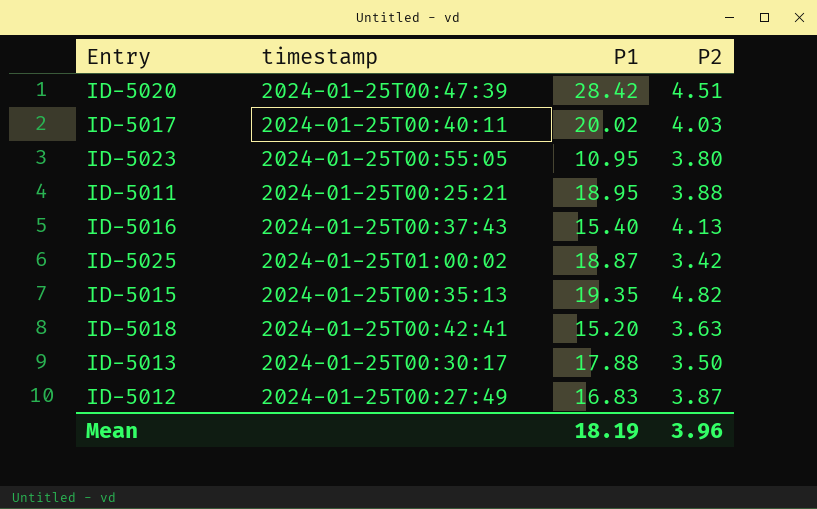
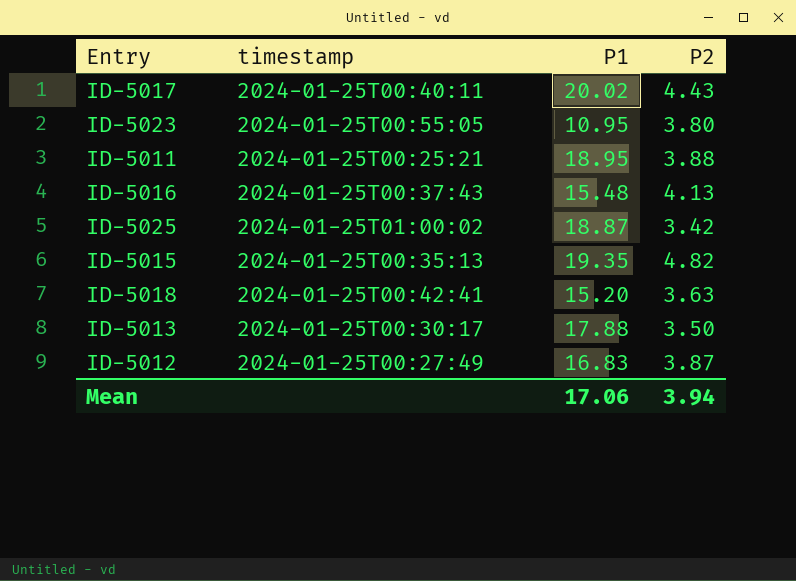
row ID-5020: 2024-01-25T00:47:39 | 28.42 | 4.51 -> none
ID-5017 | P2: 4.03 -> 4.43
ID-5016 | P1: 15.40 -> 15.48
Mean | P1: 18.19 -> 17.06
Mean | P2: 3.96 -> 3.94

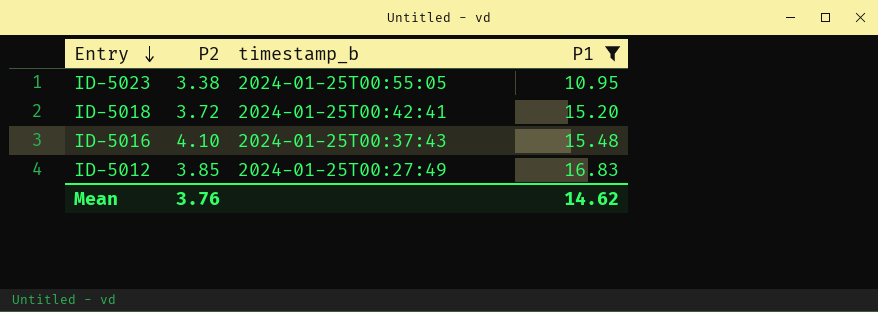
filter: none -> P1 <= 16.83
row order: none -> Entry descending
column P2 | position: 4 -> 2
column name: timestamp -> timestamp_b
ID-5023 | P2: 3.80 -> 3.38
ID-5018 | P2: 3.63 -> 3.72
ID-5016 | P2: 4.13 -> 4.10
ID-5012 | P2: 3.87 -> 3.85
Mean | P2: 3.94 -> 3.76
Mean | P1: 17.06 -> 14.62

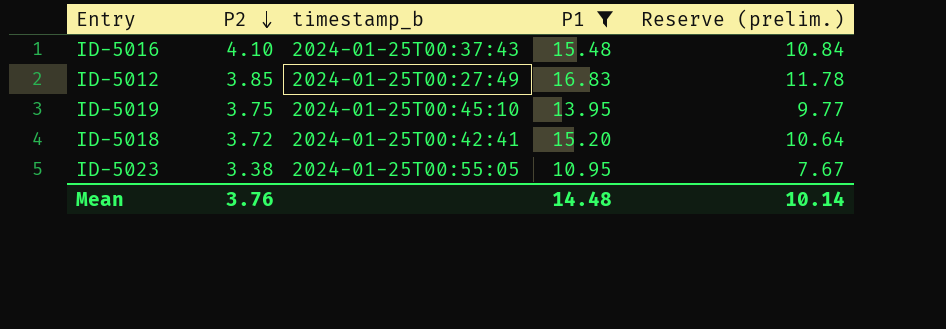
row order: Entry descending -> P2 descending
column Reserve (prelim.) | formula: none -> [P1] * 0.7
row ID-5019: none -> 3.75 | 2024-01-25T00:45:10 | 13.95 | 9.77
Mean | P1: 14.62 -> 14.48

